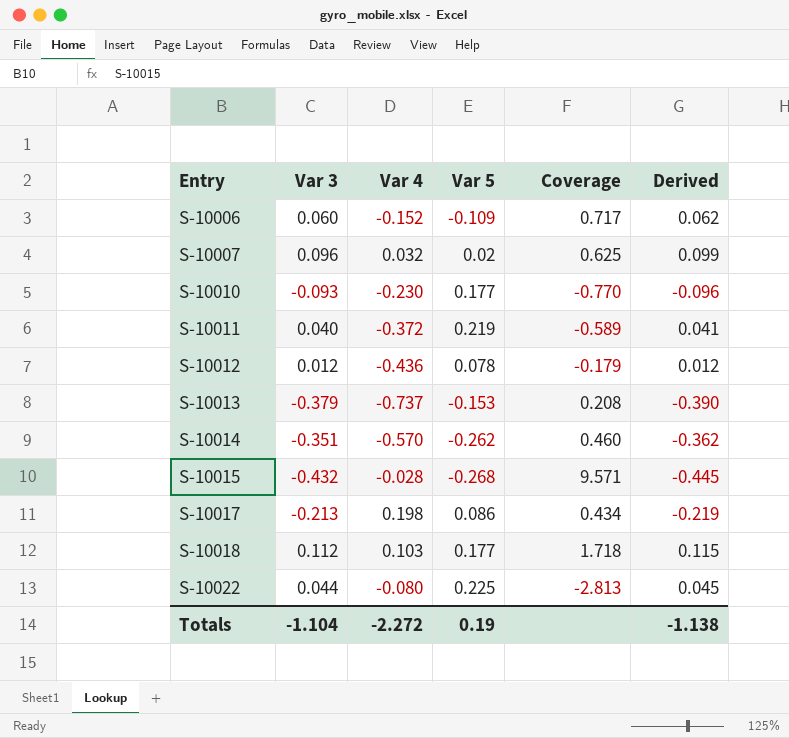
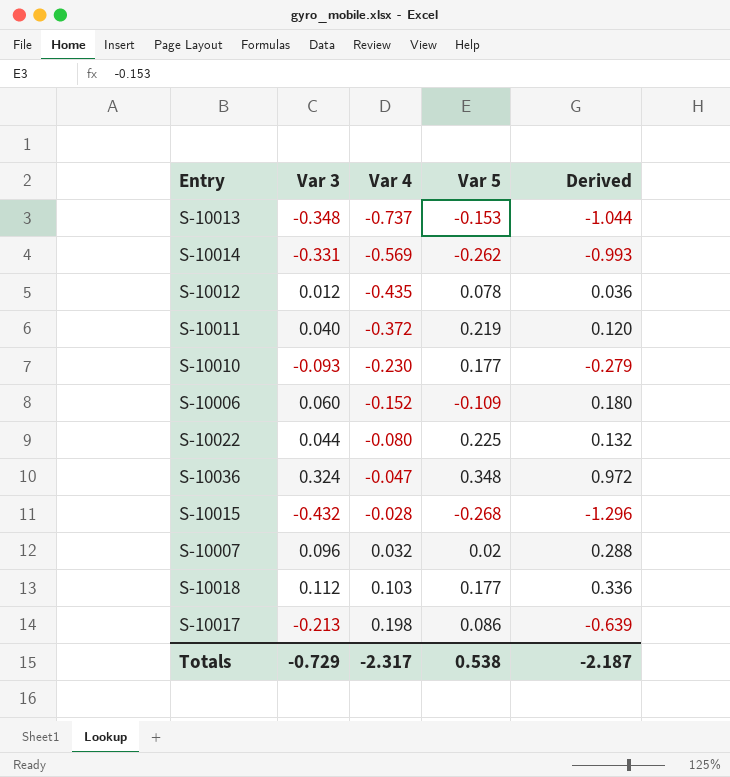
row order: Entry ascending -> Var 4 ascending
column Coverage | formula: [Var 5] / [Var 4] -> none
column Derived | formula: [Var 3] * 1.03 -> [Var 3] * 3
S-10013 | Var 3: -0.379 -> -0.348
S-10014 | Var 3: -0.351 -> -0.331
S-10014 | Var 4: -0.570 -> -0.569
S-10012 | Var 4: -0.436 -> -0.435
row S-10036: none -> 0.324 | -0.047 | 0.348 | 0.972
Totals | Var 3: -1.104 -> -0.729
Totals | Var 4: -2.272 -> -2.317
Totals | Var 5: 0.19 -> 0.538
Totals | Derived: -1.138 -> -2.187

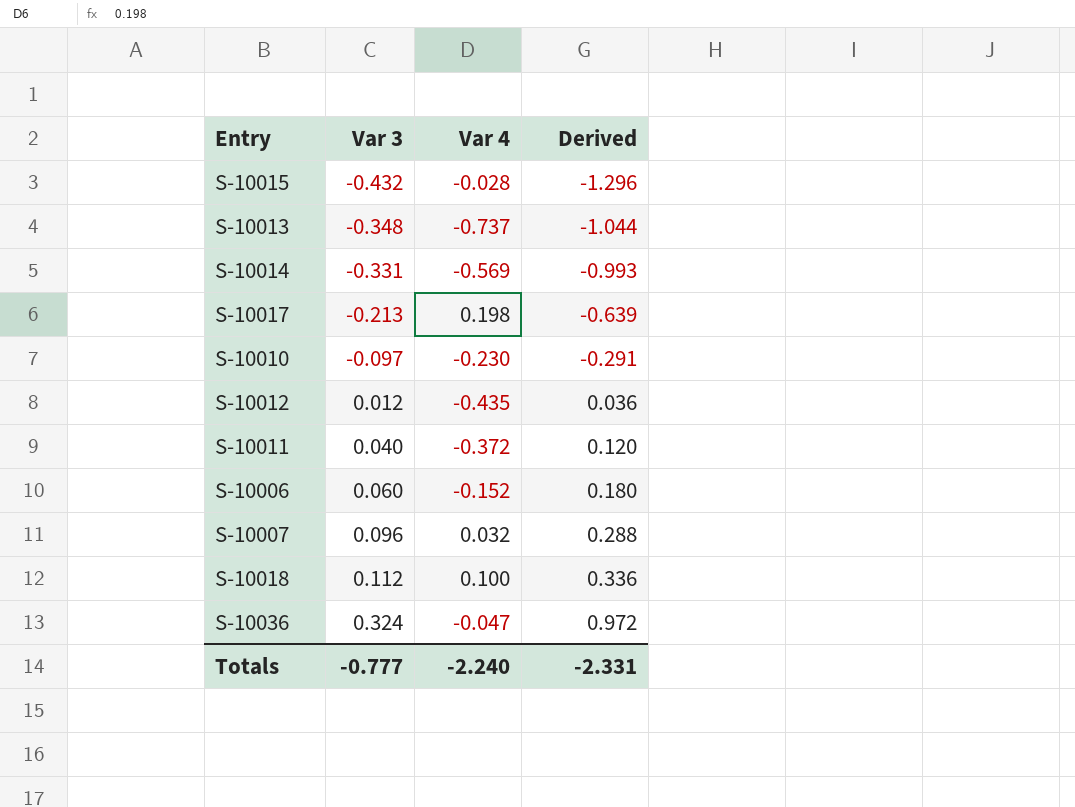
row order: Var 4 ascending -> Var 3 ascending
column Var 5 | position: 4 -> none
row S-10022: 0.044 | -0.080 | 0.225 | 0.132 -> none
S-10010 | Var 3: -0.093 -> -0.097
S-10010 | Derived: -0.279 -> -0.291
S-10018 | Var 4: 0.103 -> 0.100
Totals | Var 3: -0.729 -> -0.777
Totals | Var 4: -2.317 -> -2.240
Totals | Derived: -2.187 -> -2.331

